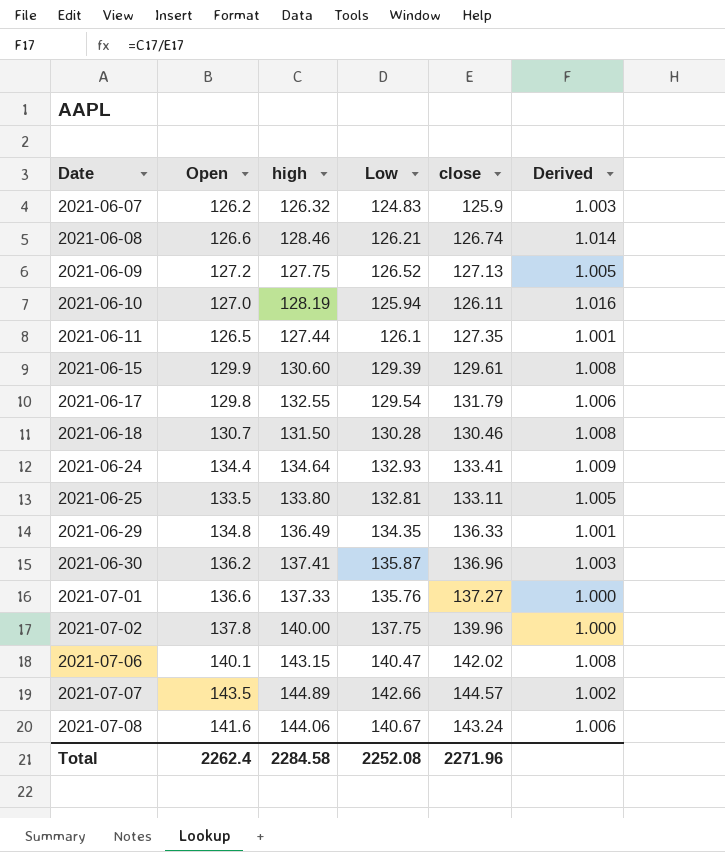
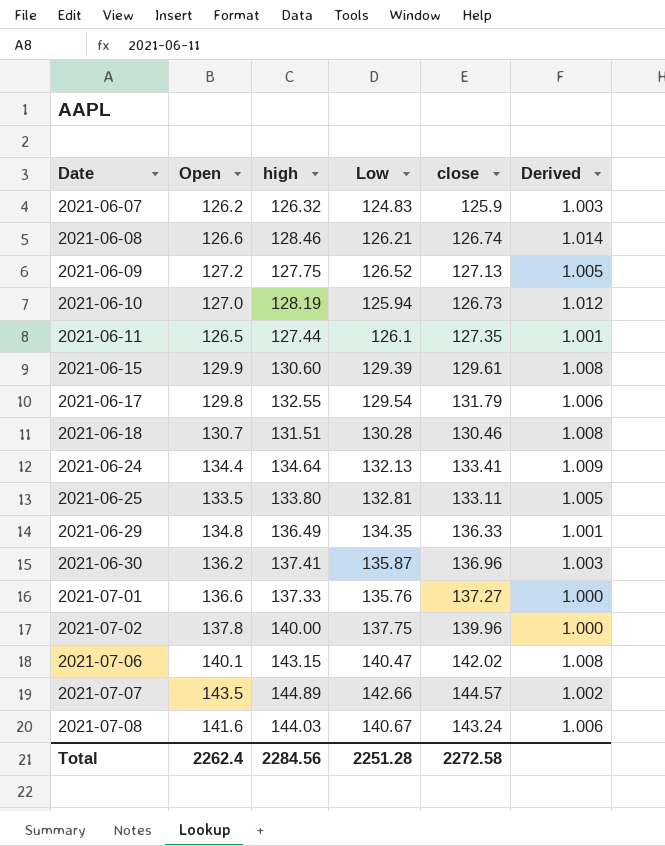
2021-06-10 | close: 126.11 -> 126.73
2021-06-10 | Derived: 1.016 -> 1.012
2021-06-18 | high: 131.50 -> 131.51
2021-06-24 | Low: 132.93 -> 132.13
2021-07-08 | high: 144.06 -> 144.03
Total | high: 2284.58 -> 2284.56
Total | Low: 2252.08 -> 2251.28
Total | close: 2271.96 -> 2272.58

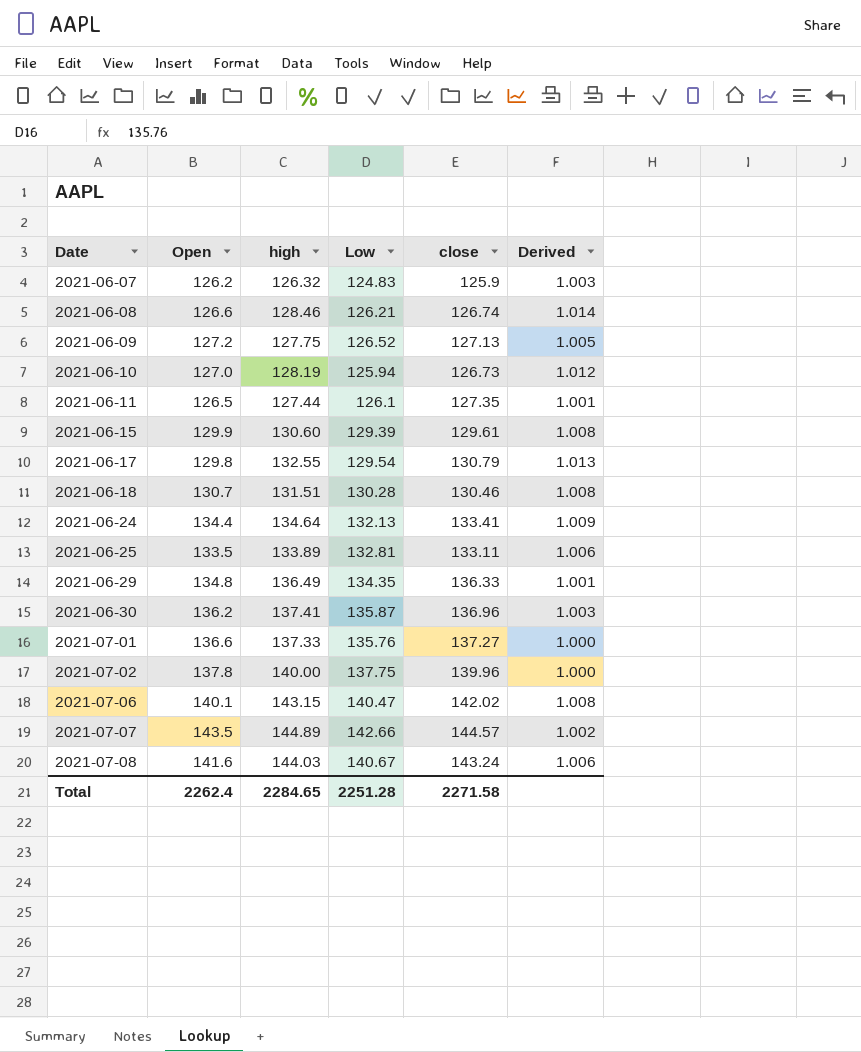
2021-06-17 | close: 131.79 -> 130.79
2021-06-17 | Derived: 1.006 -> 1.013
2021-06-25 | high: 133.80 -> 133.89
2021-06-25 | Derived: 1.005 -> 1.006
Total | high: 2284.56 -> 2284.65
Total | close: 2272.58 -> 2271.58

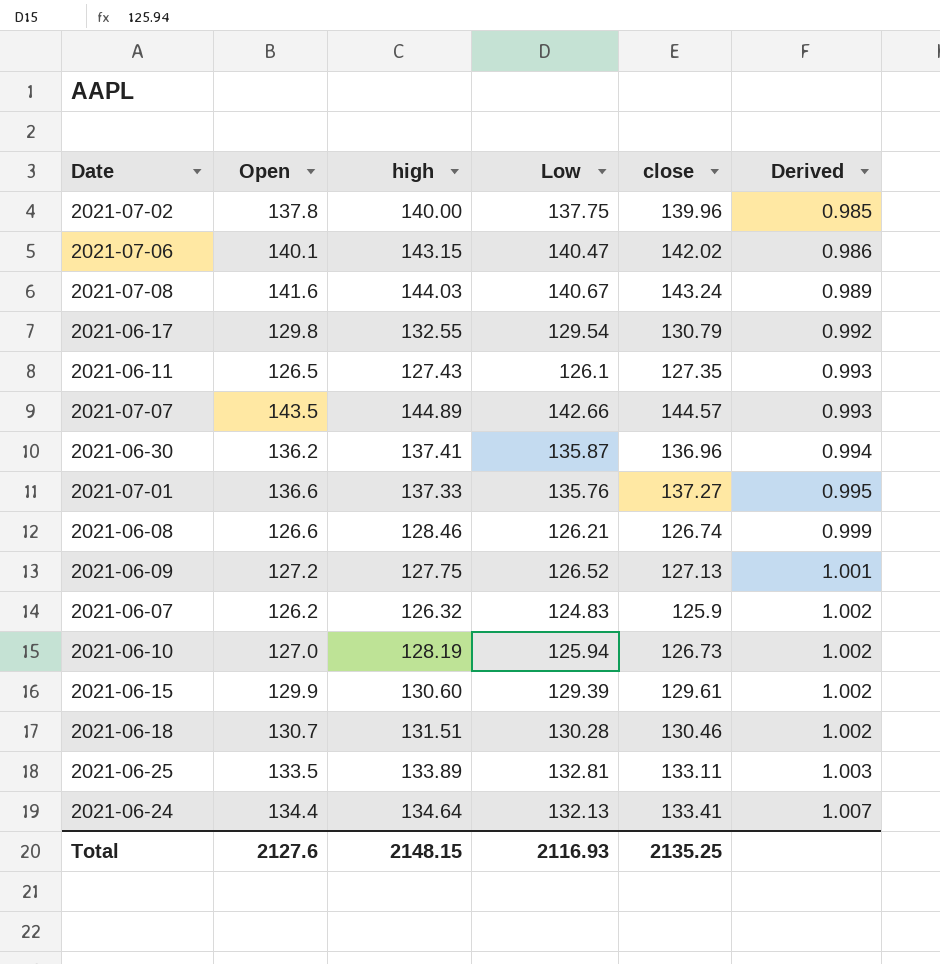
row order: Date ascending -> Derived ascending
column Derived | formula: [high] / [close] -> [Open] / [close]
row 2021-06-29: 134.8 | 136.49 | 134.35 | 136.33 | 1.001 -> none
2021-06-11 | high: 127.44 -> 127.43
Total | Open: 2262.4 -> 2127.6
Total | high: 2284.65 -> 2148.15
Total | Low: 2251.28 -> 2116.93
Total | close: 2271.58 -> 2135.25

